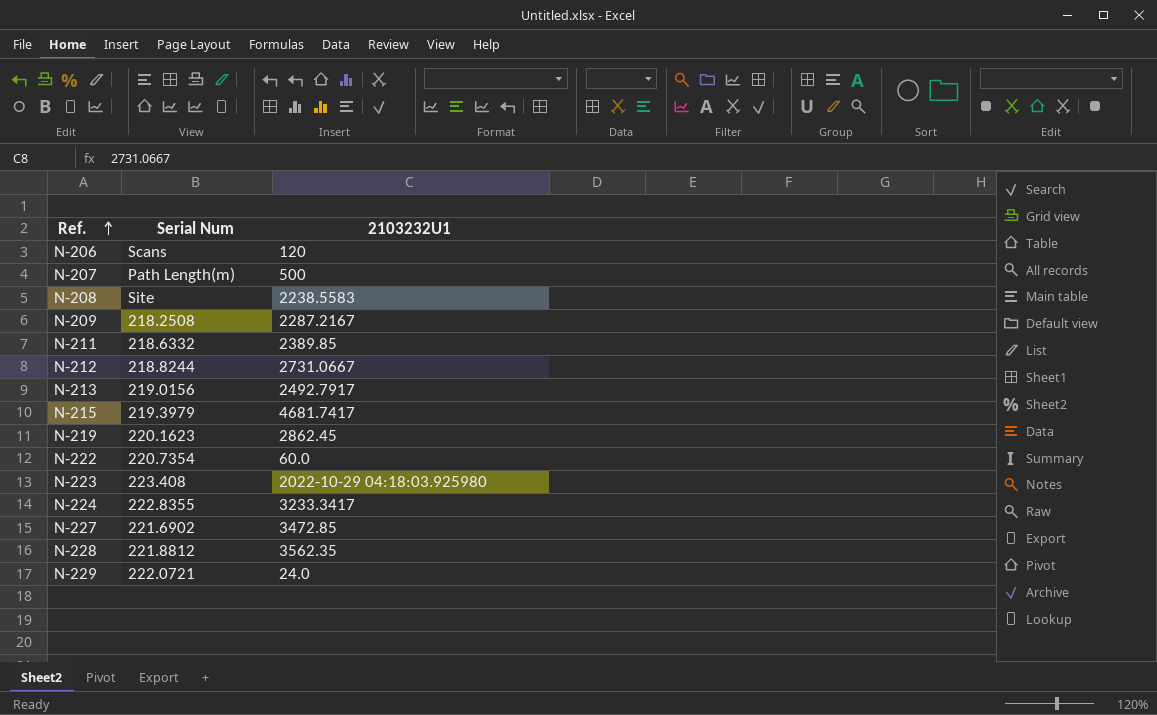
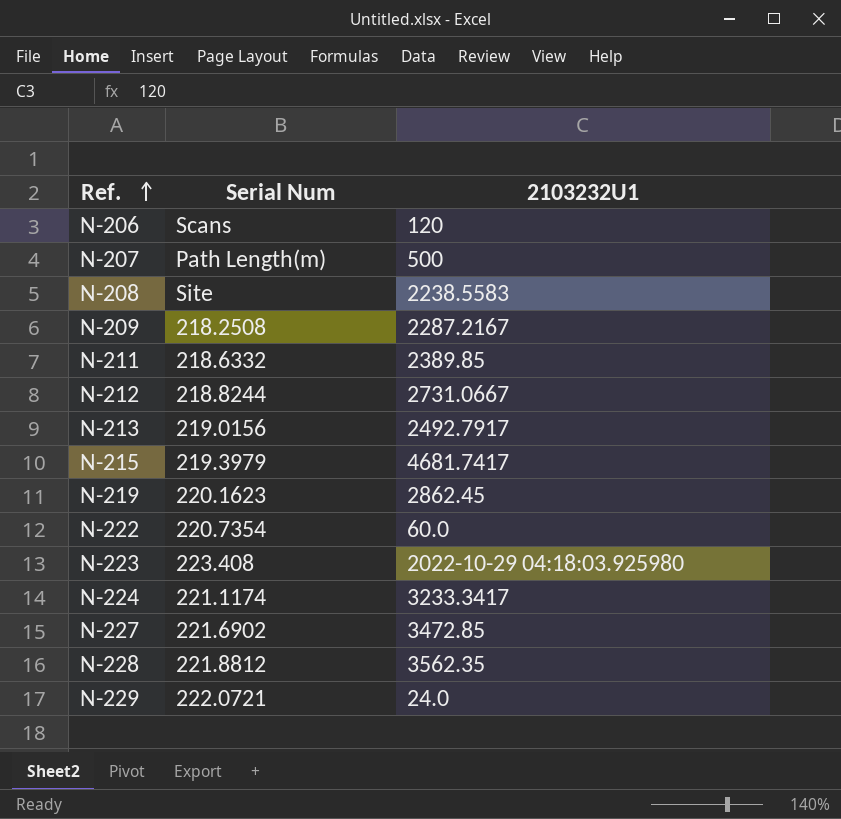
N-224 | Serial Num: 222.8355 -> 221.1174

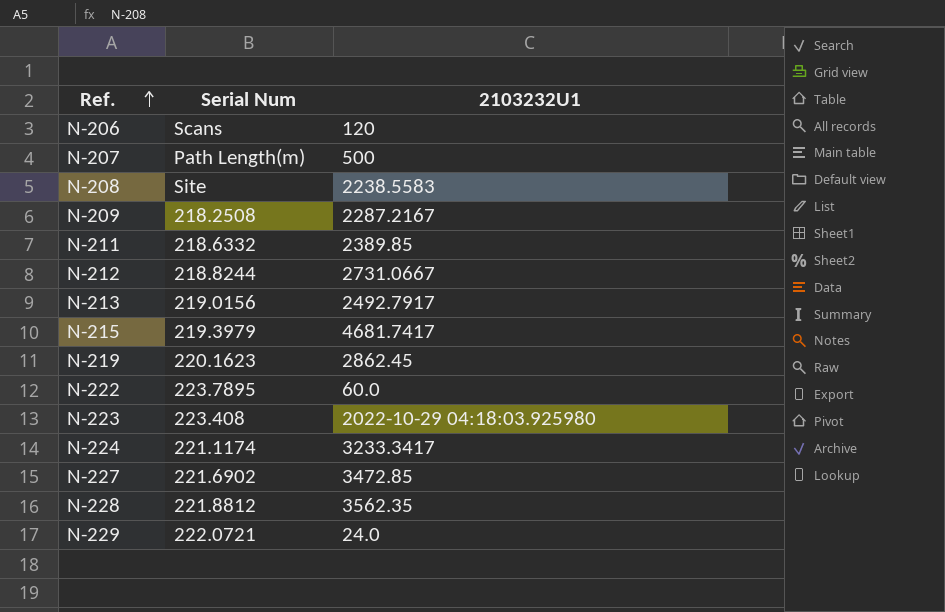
N-222 | Serial Num: 220.7354 -> 223.7895

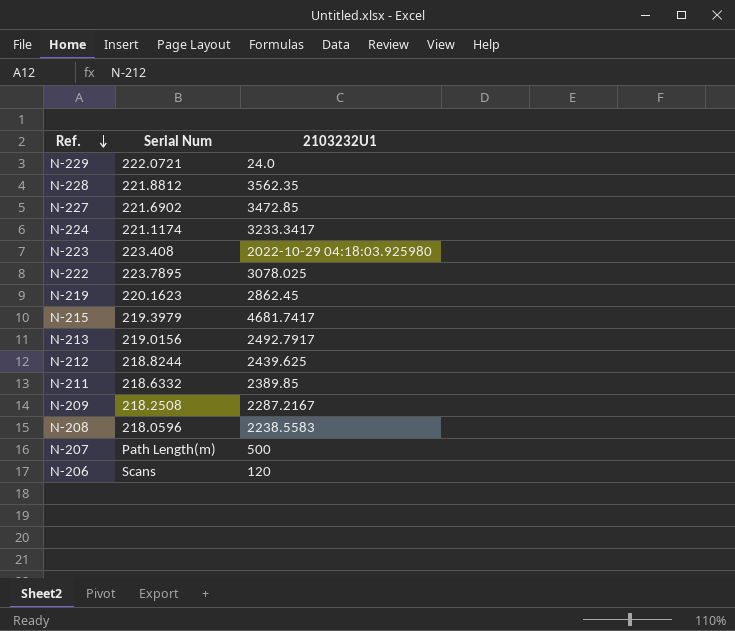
row order: Ref. ascending -> Ref. descending
N-222 | 2103232U1: 60.0 -> 3078.025
N-212 | 2103232U1: 2731.0667 -> 2439.625
N-208 | Serial Num: Site -> 218.0596

